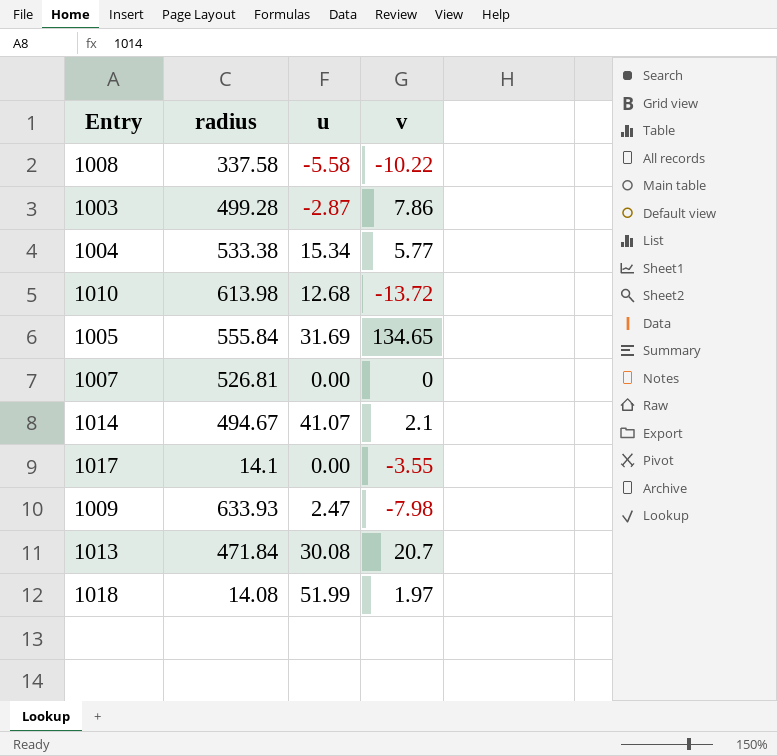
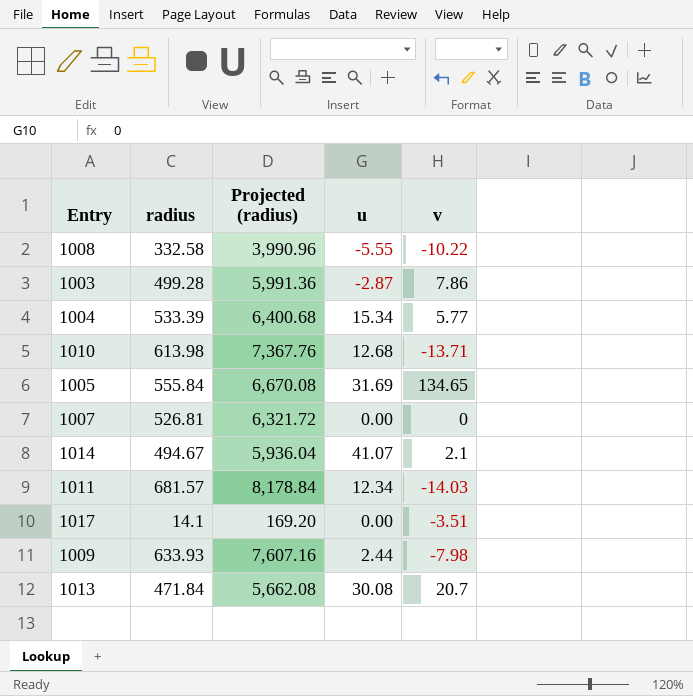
column Projected (radius) | formula: none -> [radius] * 12
row 1018: 14.08 | 51.99 | 1.97 -> none
1008 | radius: 337.58 -> 332.58
1008 | u: -5.58 -> -5.55
1004 | radius: 533.38 -> 533.39
1010 | v: -13.72 -> -13.71
row 1011: none -> 681.57 | 8,178.84 | 12.34 | -14.03
1017 | v: -3.55 -> -3.51
1009 | u: 2.47 -> 2.44

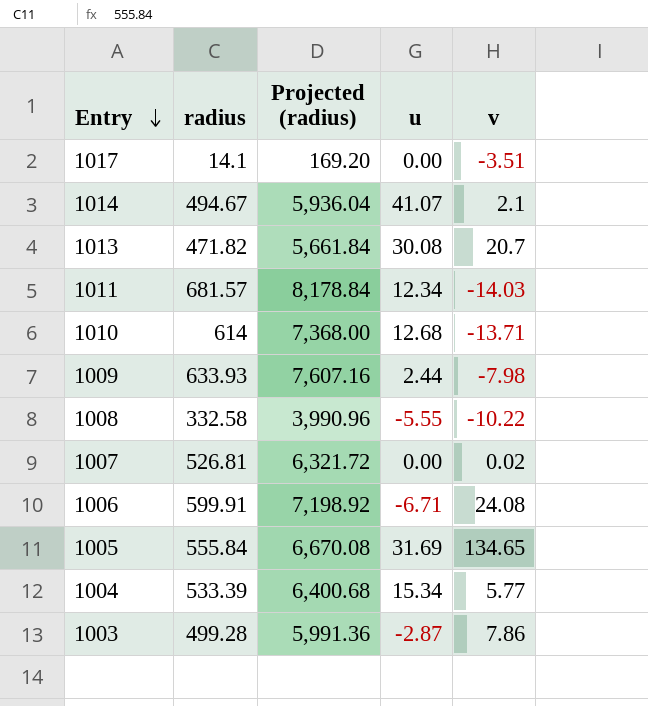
row order: none -> Entry descending
1013 | radius: 471.84 -> 471.82
1013 | Projected (radius): 5,662.08 -> 5,661.84
1010 | radius: 613.98 -> 614
1010 | Projected (radius): 7,367.76 -> 7,368.00
1007 | v: 0 -> 0.02
row 1006: none -> 599.91 | 7,198.92 | -6.71 | 24.08

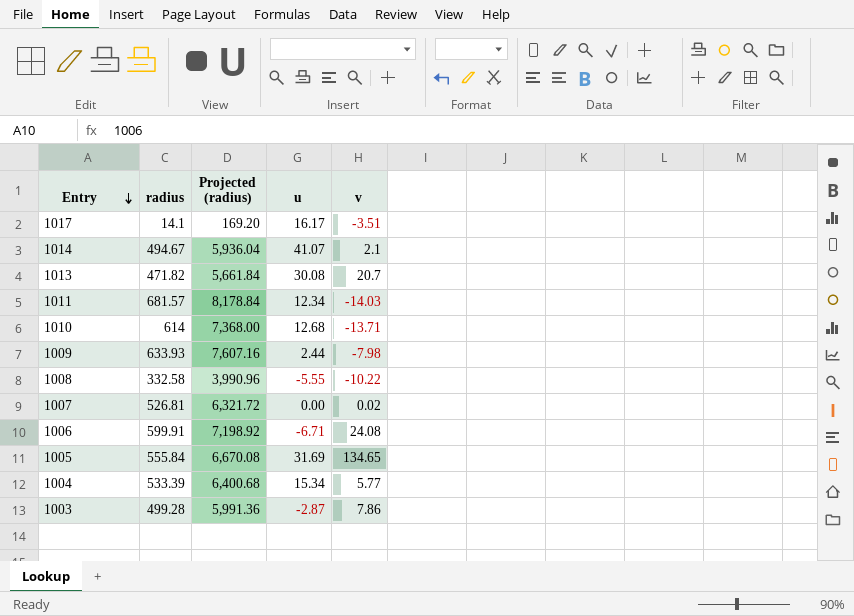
1017 | u: 0.00 -> 16.17

